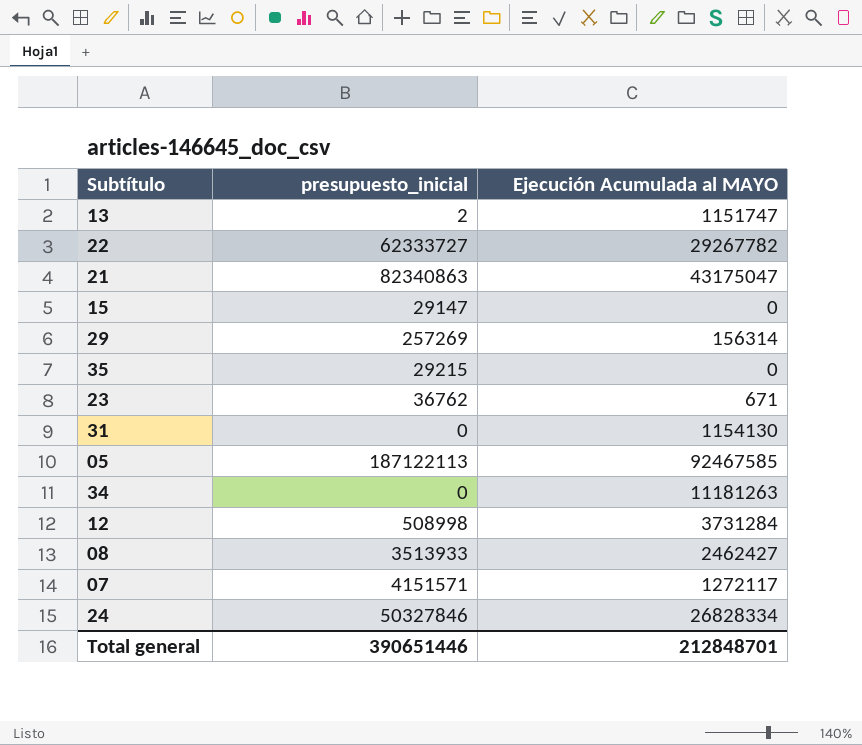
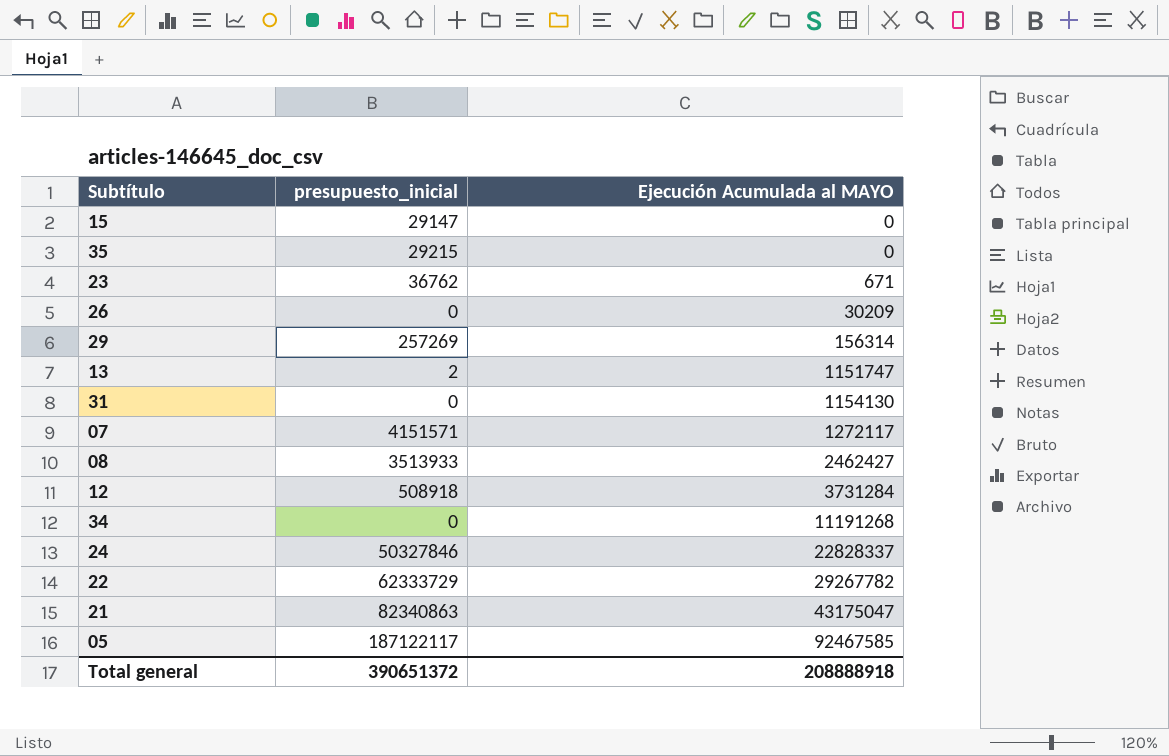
row order: none -> Ejecución Acumulada al MAYO ascending
row 26: none -> 0 | 30209
12 | presupuesto_inicial: 508998 -> 508918
34 | Ejecución Acumulada al MAYO: 11181263 -> 11191268
24 | Ejecución Acumulada al MAYO: 26828334 -> 22828337
22 | presupuesto_inicial: 62333727 -> 62333729
05 | presupuesto_inicial: 187122113 -> 187122117
Total general | presupuesto_inicial: 390651446 -> 390651372
Total general | Ejecución Acumulada al MAYO: 212848701 -> 208888918

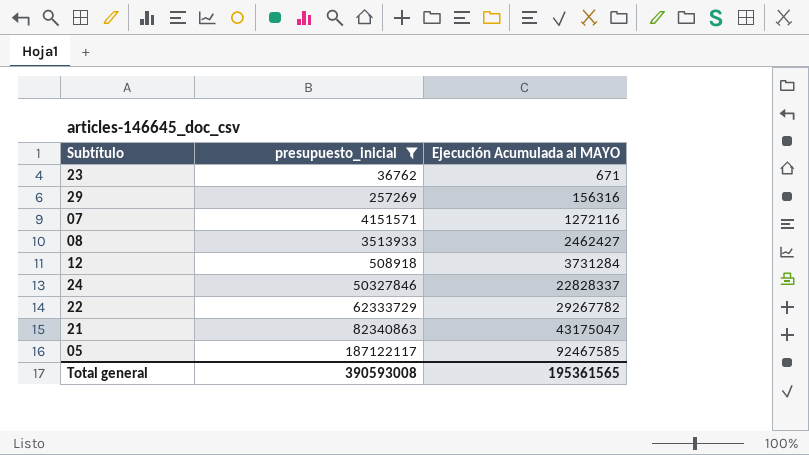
filter: none -> presupuesto_inicial >= 36762
29 | Ejecución Acumulada al MAYO: 156314 -> 156316
07 | Ejecución Acumulada al MAYO: 1272117 -> 1272116
Total general | presupuesto_inicial: 390651372 -> 390593008
Total general | Ejecución Acumulada al MAYO: 208888918 -> 195361565

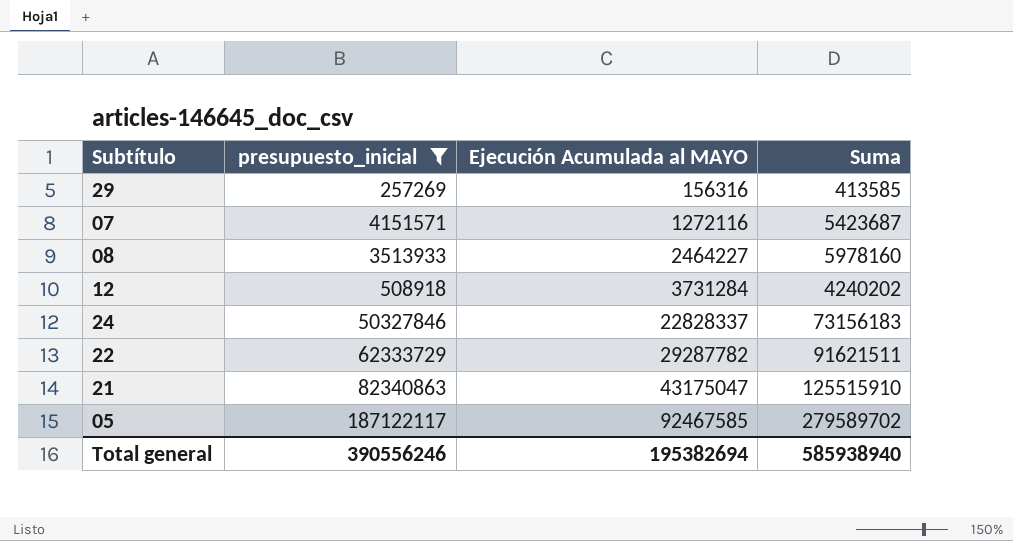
column Suma | formula: none -> [presupuesto_inicial] + [Ejecución Acumulada al MAYO]
row 23: 36762 | 671 -> none
08 | Ejecución Acumulada al MAYO: 2462427 -> 2464227
22 | Ejecución Acumulada al MAYO: 29267782 -> 29287782
Total general | presupuesto_inicial: 390593008 -> 390556246
Total general | Ejecución Acumulada al MAYO: 195361565 -> 195382694

